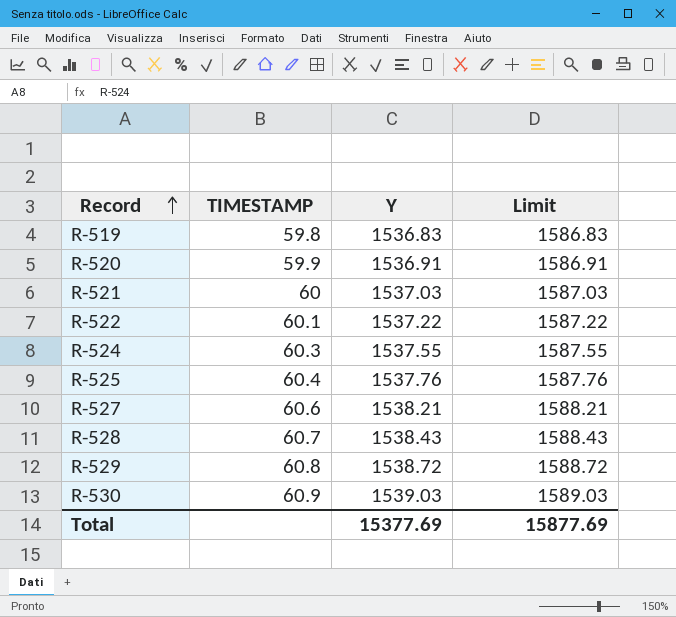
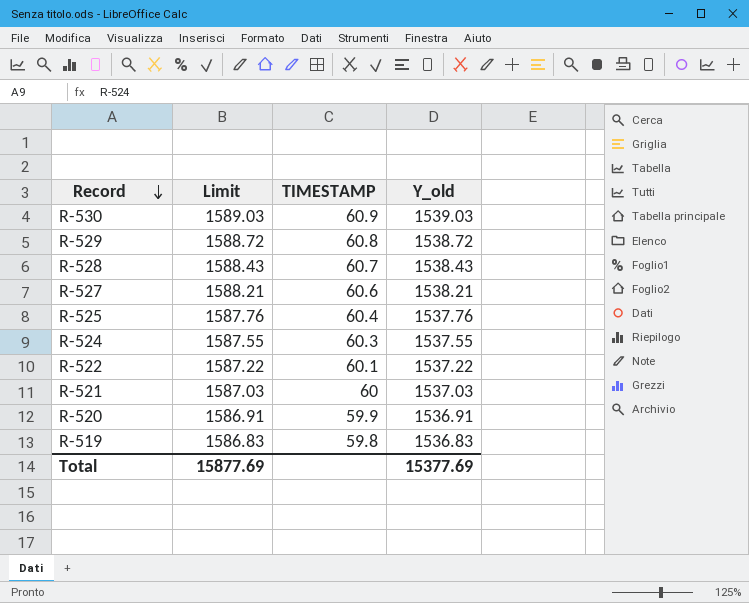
row order: Record ascending -> Record descending
column Limit | position: 4 -> 2
column name: Y -> Y_old

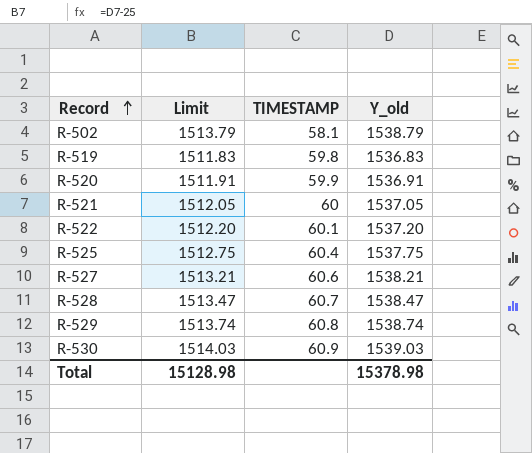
row order: Record descending -> Record ascending
column Limit | formula: [Y_old] + 50 -> [Y_old] - 25
row R-524: 1587.55 | 60.3 | 1537.55 -> none
row R-502: none -> 1513.79 | 58.1 | 1538.79
R-521 | Y_old: 1537.03 -> 1537.05
R-522 | Y_old: 1537.22 -> 1537.20
R-525 | Y_old: 1537.76 -> 1537.75
R-528 | Y_old: 1538.43 -> 1538.47
R-529 | Y_old: 1538.72 -> 1538.74
Total | Limit: 15877.69 -> 15128.98
Total | Y_old: 15377.69 -> 15378.98

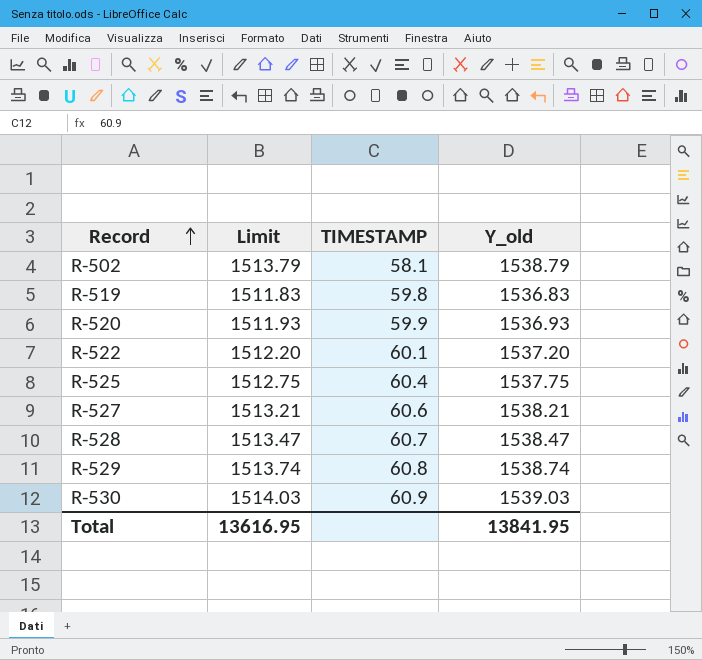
row R-521: 1512.05 | 60 | 1537.05 -> none
R-520 | Limit: 1511.91 -> 1511.93
R-520 | Y_old: 1536.91 -> 1536.93
Total | Limit: 15128.98 -> 13616.95
Total | Y_old: 15378.98 -> 13841.95

